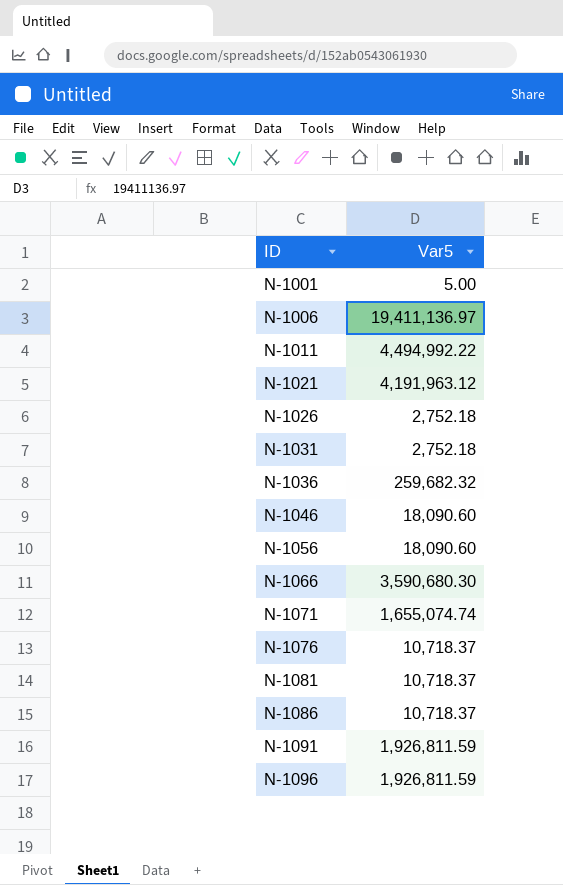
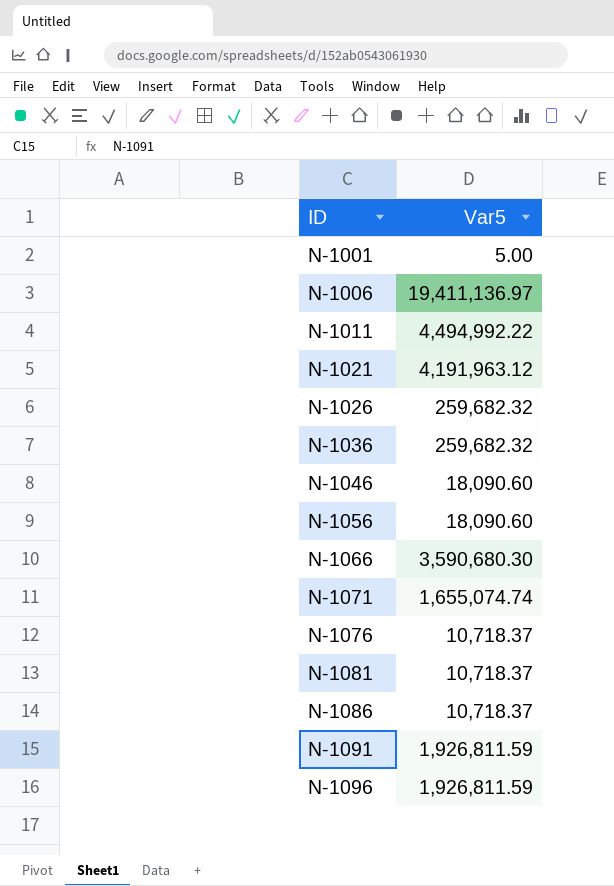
row N-1031: 2,752.18 -> none
N-1026 | Var5: 2,752.18 -> 259,682.32

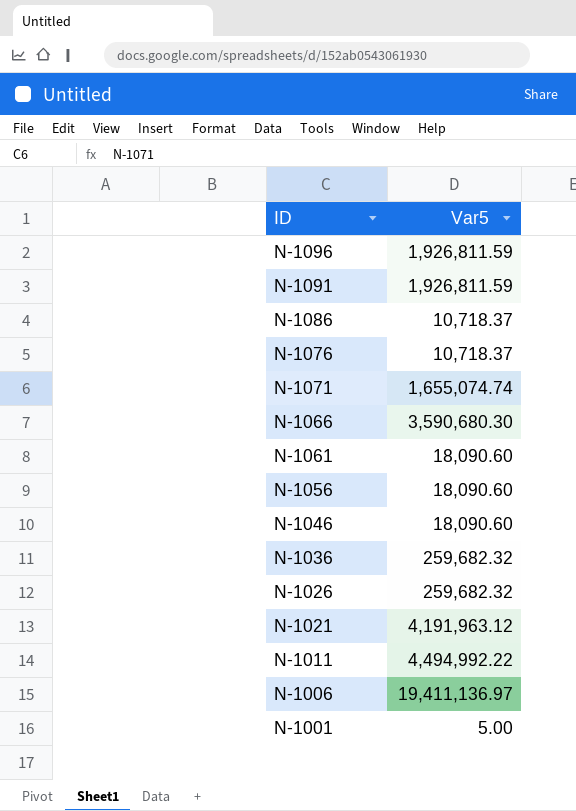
row order: ID ascending -> ID descending
row N-1081: 10,718.37 -> none
row N-1061: none -> 18,090.60

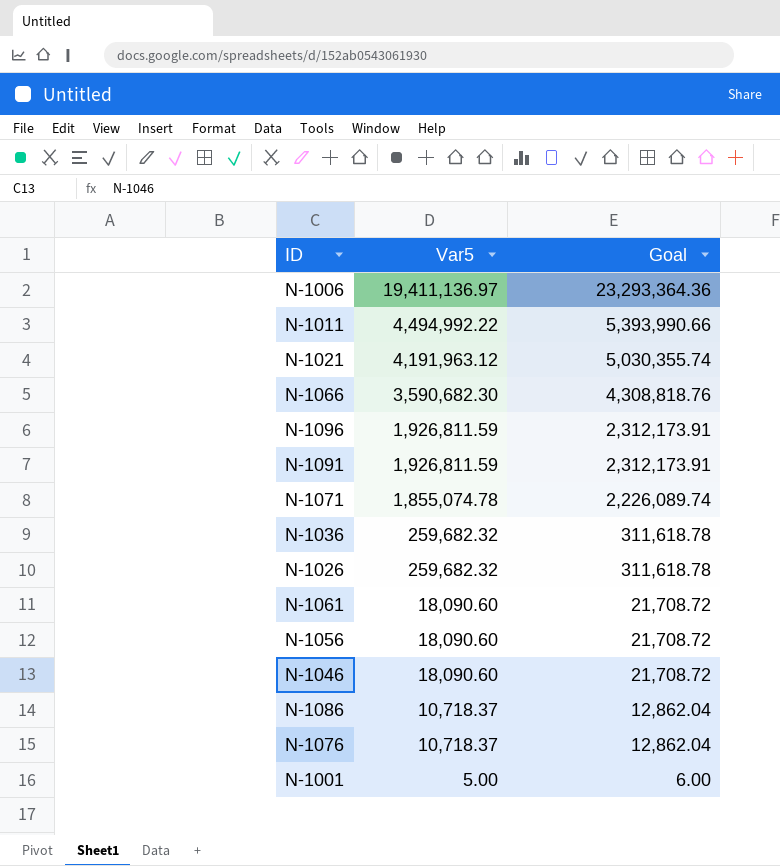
row order: ID descending -> Var5 descending
column Goal | formula: none -> [Var5] * 1.2
N-1066 | Var5: 3,590,680.30 -> 3,590,682.30
N-1071 | Var5: 1,655,074.74 -> 1,855,074.78

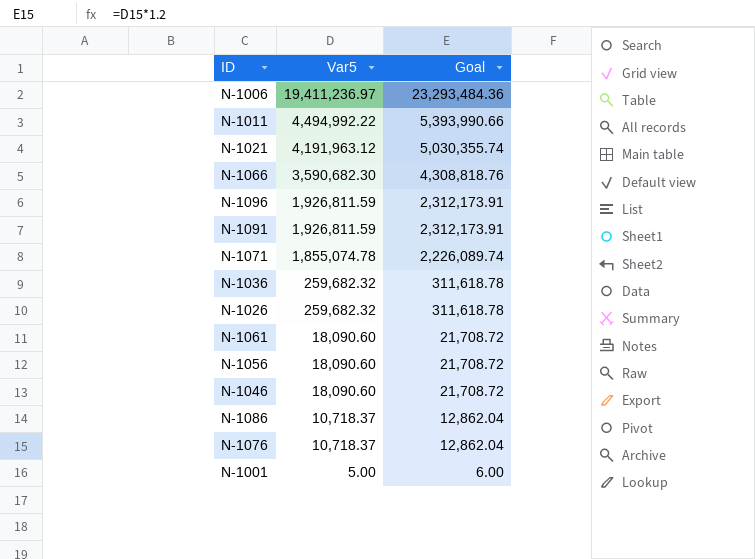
N-1006 | Var5: 19,411,136.97 -> 19,411,236.97
N-1006 | Goal: 23,293,364.36 -> 23,293,484.36

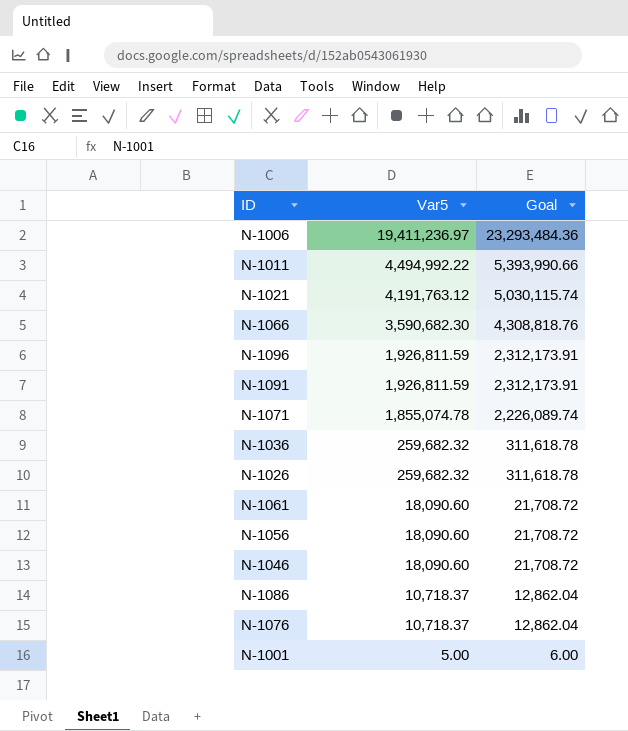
N-1021 | Var5: 4,191,963.12 -> 4,191,763.12
N-1021 | Goal: 5,030,355.74 -> 5,030,115.74

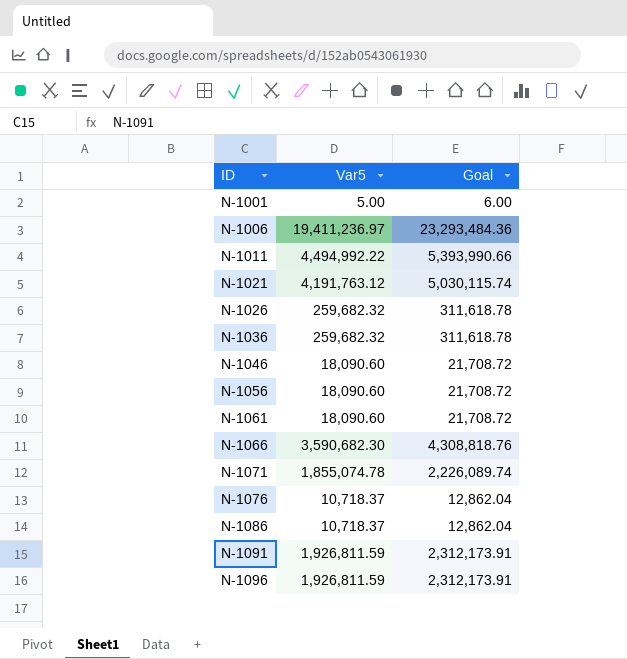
row order: Var5 descending -> ID ascending

